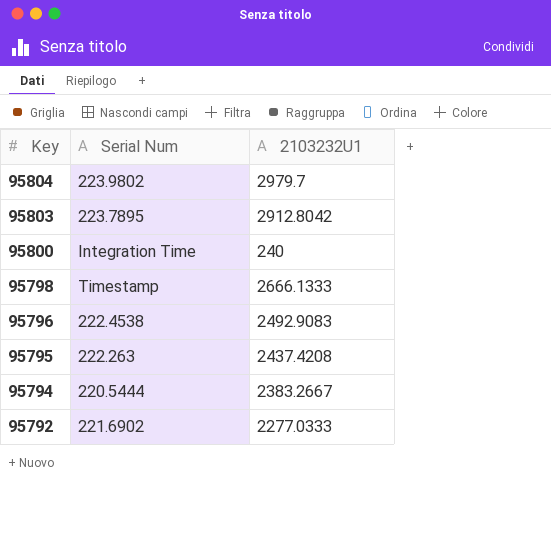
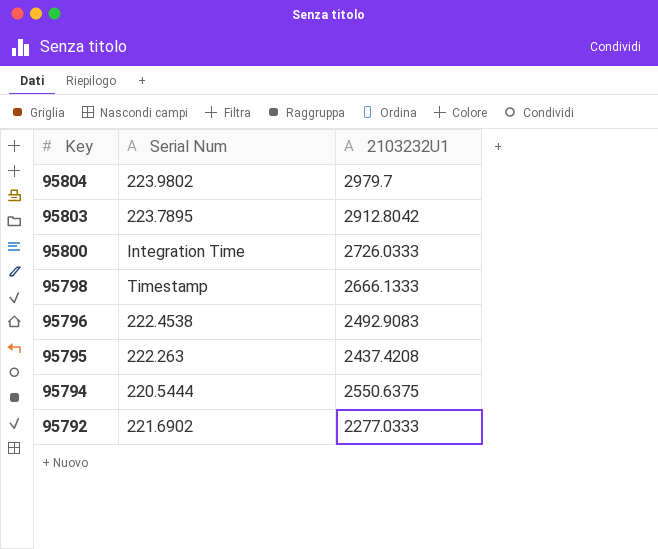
95800 | 2103232U1: 240 -> 2726.0333
95794 | 2103232U1: 2383.2667 -> 2550.6375

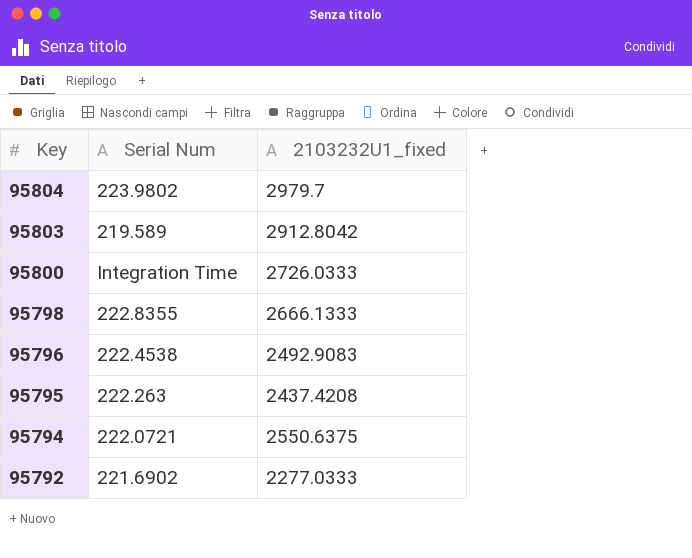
column name: 2103232U1 -> 2103232U1_fixed
95803 | Serial Num: 223.7895 -> 219.589
95798 | Serial Num: Timestamp -> 222.8355
95794 | Serial Num: 220.5444 -> 222.0721

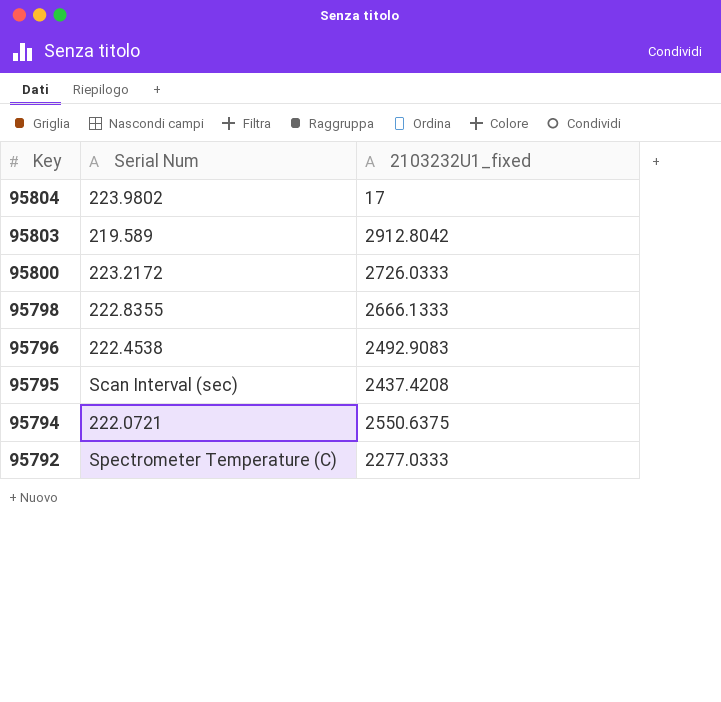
95804 | 2103232U1_fixed: 2979.7 -> 17
95800 | Serial Num: Integration Time -> 223.2172
95795 | Serial Num: 222.263 -> Scan Interval (sec)
95792 | Serial Num: 221.6902 -> Spectrometer Temperature (C)

